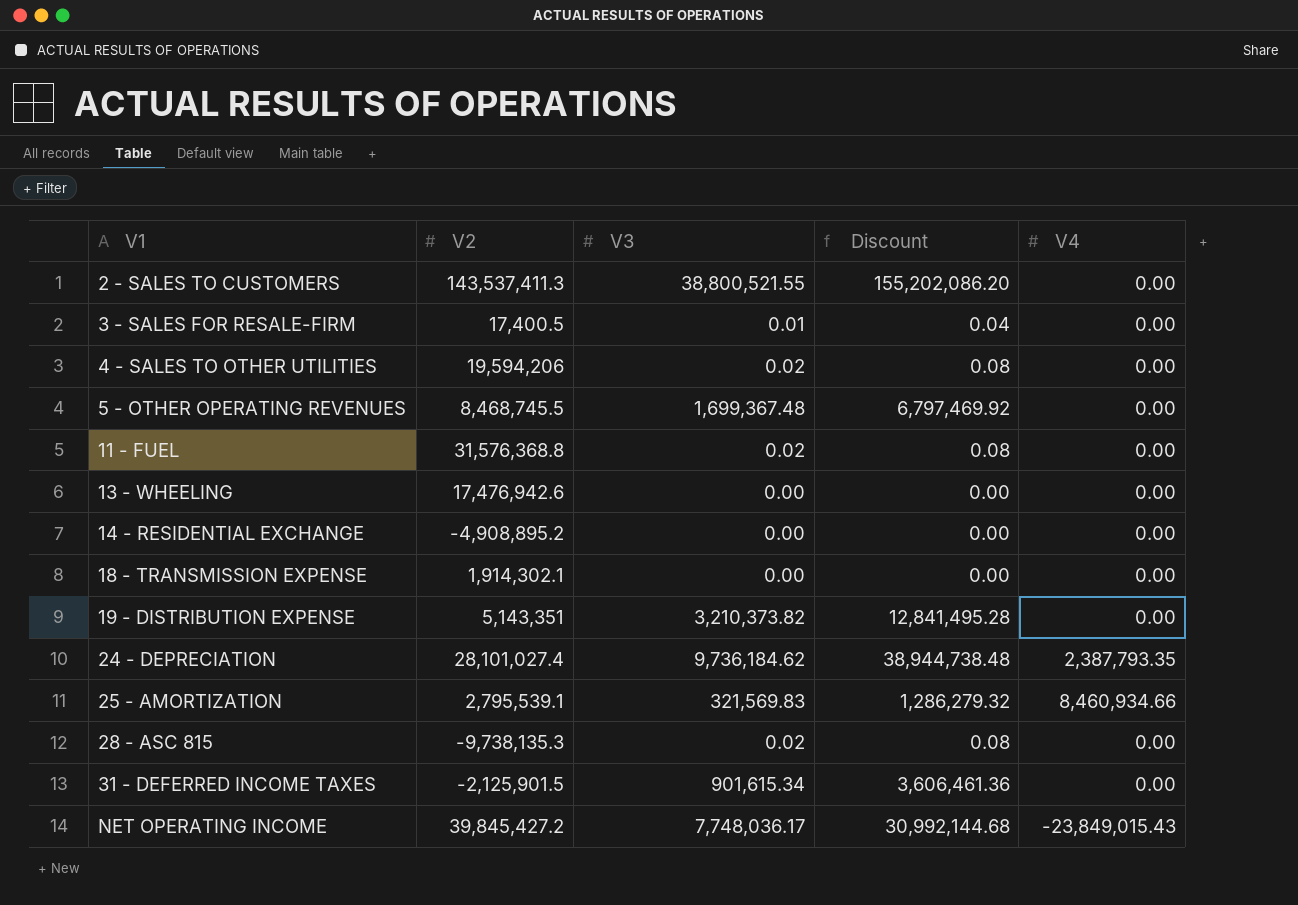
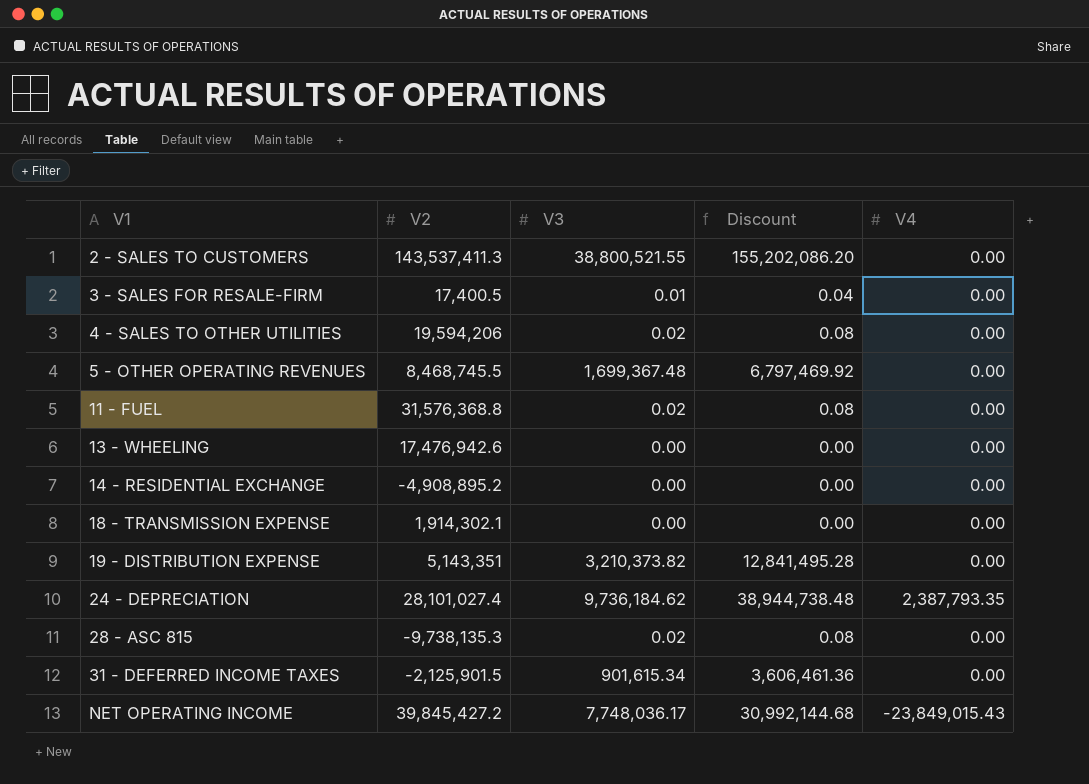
row 25 - AMORTIZATION: 2,795,539.1 | 321,569.83 | 1,286,279.32 | 8,460,934.66 -> none

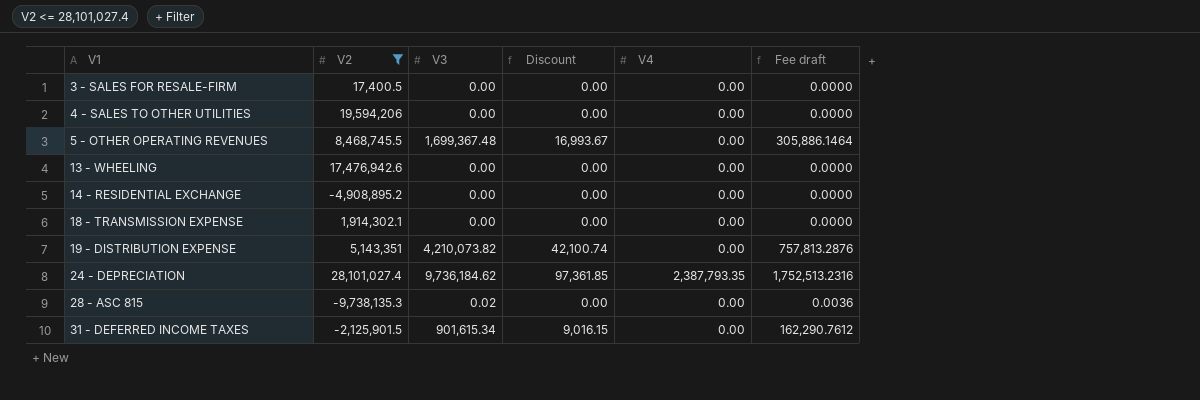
filter: none -> V2 <= 28,101,027.4
column Discount | formula: [V3] * 4 -> [V3] * 0.01
column Fee draft | formula: none -> [V3] * 0.18
3 - SALES FOR RESALE-FIRM | V3: 0.01 -> 0.00
4 - SALES TO OTHER UTILITIES | V3: 0.02 -> 0.00
19 - DISTRIBUTION EXPENSE | V3: 3,210,373.82 -> 4,210,073.82

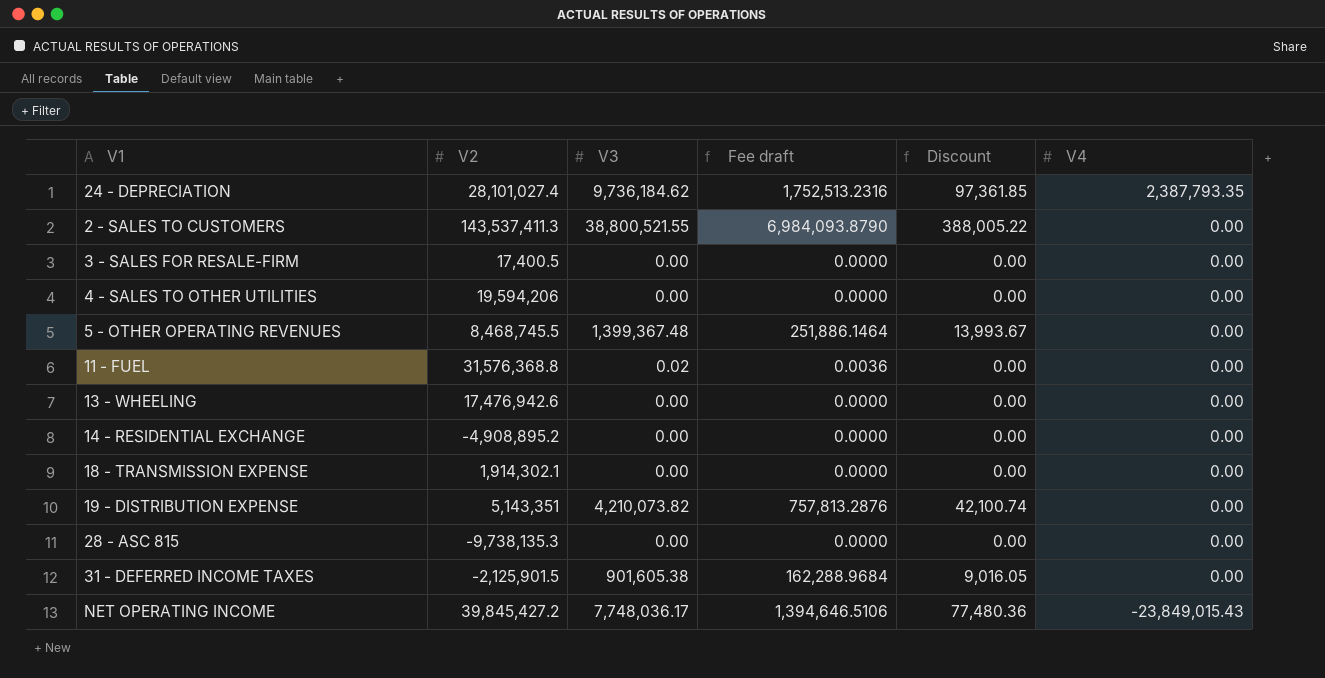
filter: V2 <= 28,101,027.4 -> none
row order: V1 ascending -> V4 descending
column Fee draft | position: 6 -> 4
5 - OTHER OPERATING REVENUES | V3: 1,699,367.48 -> 1,399,367.48
5 - OTHER OPERATING REVENUES | Fee draft: 305,886.1464 -> 251,886.1464
5 - OTHER OPERATING REVENUES | Discount: 16,993.67 -> 13,993.67
28 - ASC 815 | V3: 0.02 -> 0.00
28 - ASC 815 | Fee draft: 0.0036 -> 0.0000
31 - DEFERRED INCOME TAXES | V3: 901,615.34 -> 901,605.38
31 - DEFERRED INCOME TAXES | Fee draft: 162,290.7612 -> 162,288.9684
31 - DEFERRED INCOME TAXES | Discount: 9,016.15 -> 9,016.05

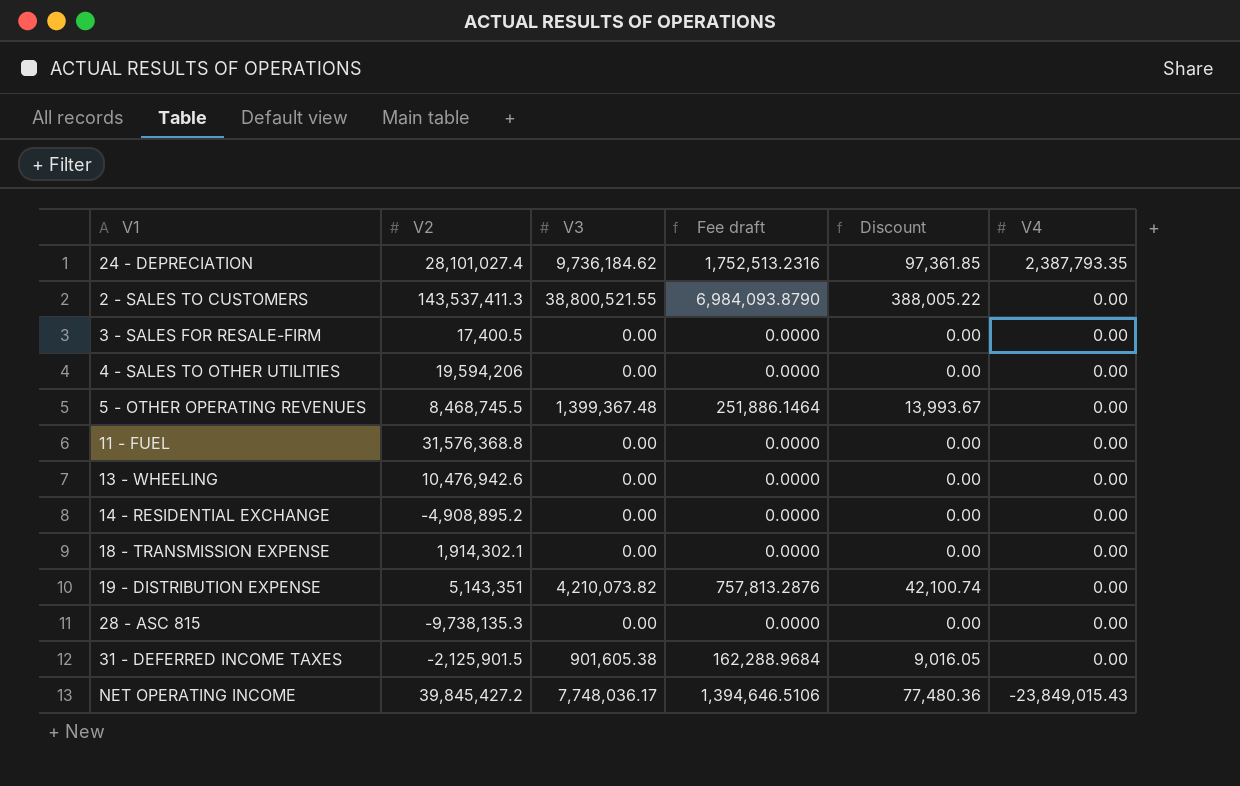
11 - FUEL | V3: 0.02 -> 0.00
11 - FUEL | Fee draft: 0.0036 -> 0.0000
13 - WHEELING | V2: 17,476,942.6 -> 10,476,942.6

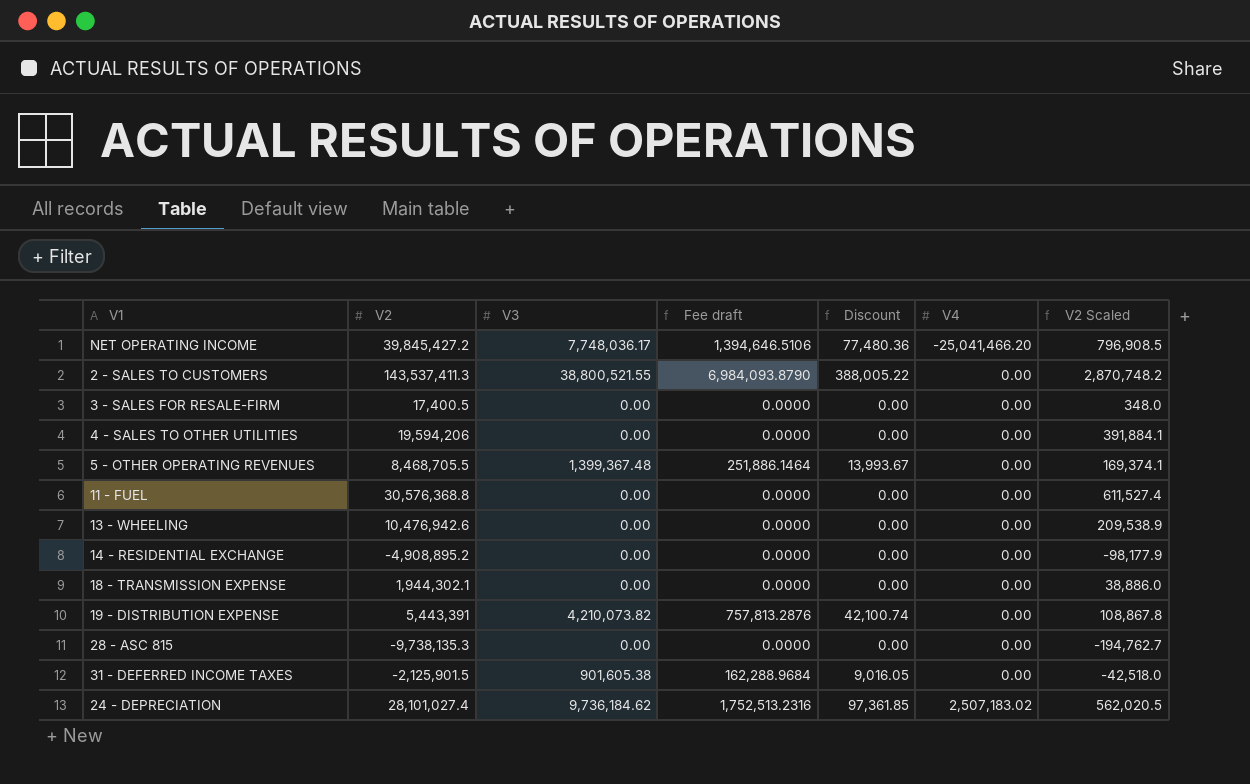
row order: V4 descending -> V4 ascending
column V2 Scaled | formula: none -> [V2] * 0.02
NET OPERATING INCOME | V4: -23,849,015.43 -> -25,041,466.20
5 - OTHER OPERATING REVENUES | V2: 8,468,745.5 -> 8,468,705.5
11 - FUEL | V2: 31,576,368.8 -> 30,576,368.8
18 - TRANSMISSION EXPENSE | V2: 1,914,302.1 -> 1,944,302.1
19 - DISTRIBUTION EXPENSE | V2: 5,143,351 -> 5,443,391
24 - DEPRECIATION | V4: 2,387,793.35 -> 2,507,183.02

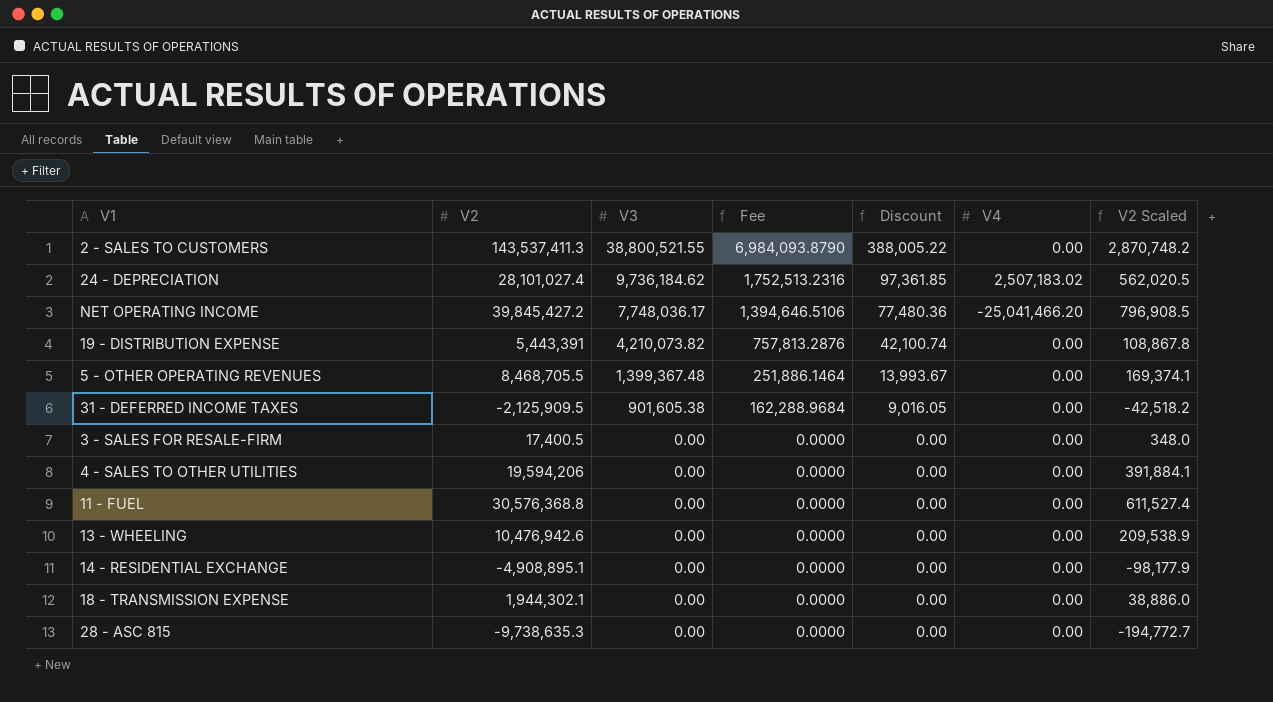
row order: V4 ascending -> V3 descending
column name: Fee draft -> Fee
31 - DEFERRED INCOME TAXES | V2: -2,125,901.5 -> -2,125,909.5
31 - DEFERRED INCOME TAXES | V2 Scaled: -42,518.0 -> -42,518.2
14 - RESIDENTIAL EXCHANGE | V2: -4,908,895.2 -> -4,908,895.1
28 - ASC 815 | V2: -9,738,135.3 -> -9,738,635.3
28 - ASC 815 | V2 Scaled: -194,762.7 -> -194,772.7

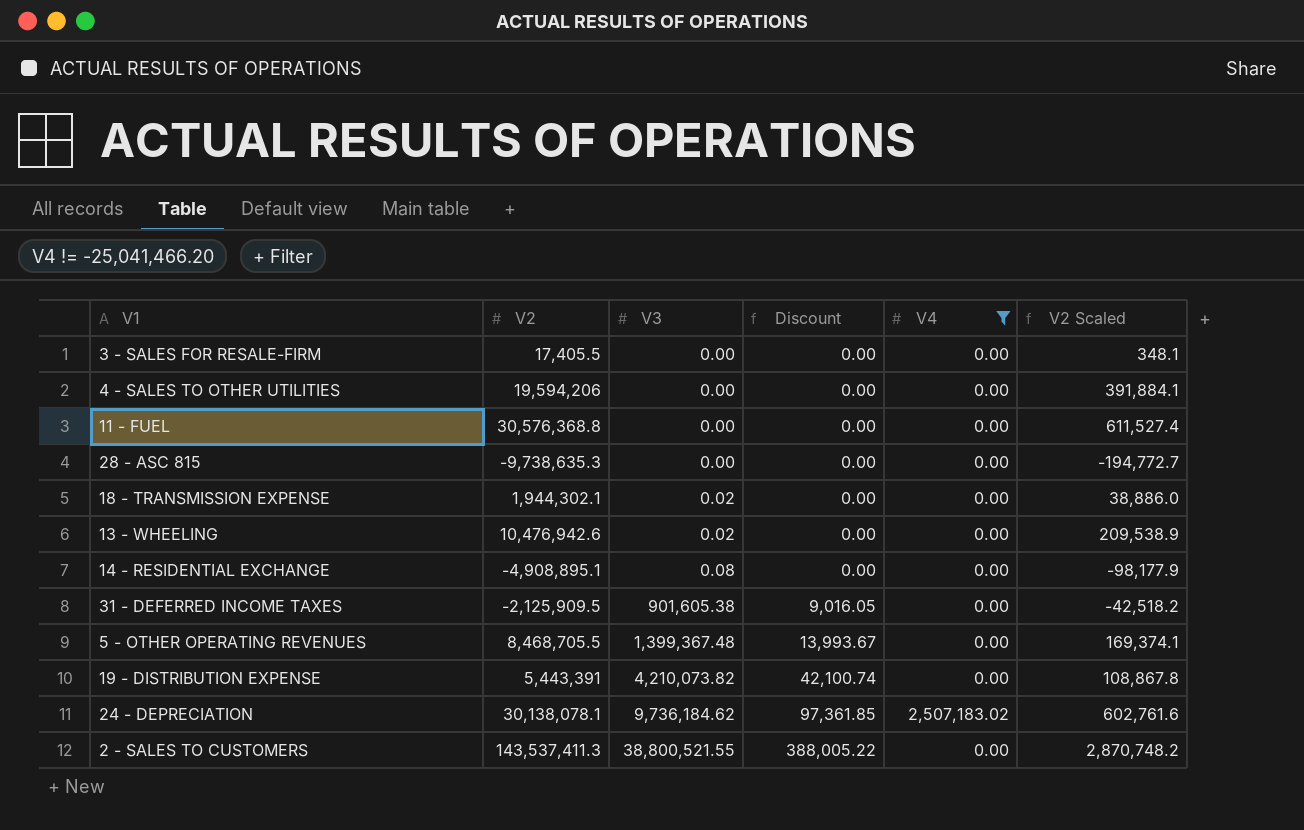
filter: none -> V4 != -25,041,466.20
row order: V3 descending -> V3 ascending
column Fee | formula: [V3] * 0.18 -> none
3 - SALES FOR RESALE-FIRM | V2: 17,400.5 -> 17,405.5
3 - SALES FOR RESALE-FIRM | V2 Scaled: 348.0 -> 348.1
18 - TRANSMISSION EXPENSE | V3: 0.00 -> 0.02
13 - WHEELING | V3: 0.00 -> 0.02
14 - RESIDENTIAL EXCHANGE | V3: 0.00 -> 0.08
24 - DEPRECIATION | V2: 28,101,027.4 -> 30,138,078.1
24 - DEPRECIATION | V2 Scaled: 562,020.5 -> 602,761.6

